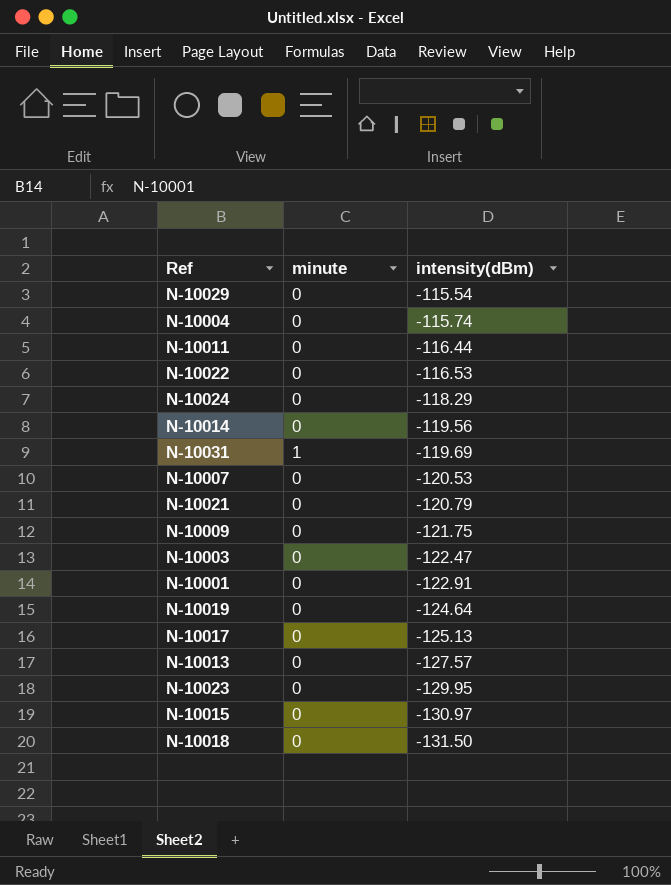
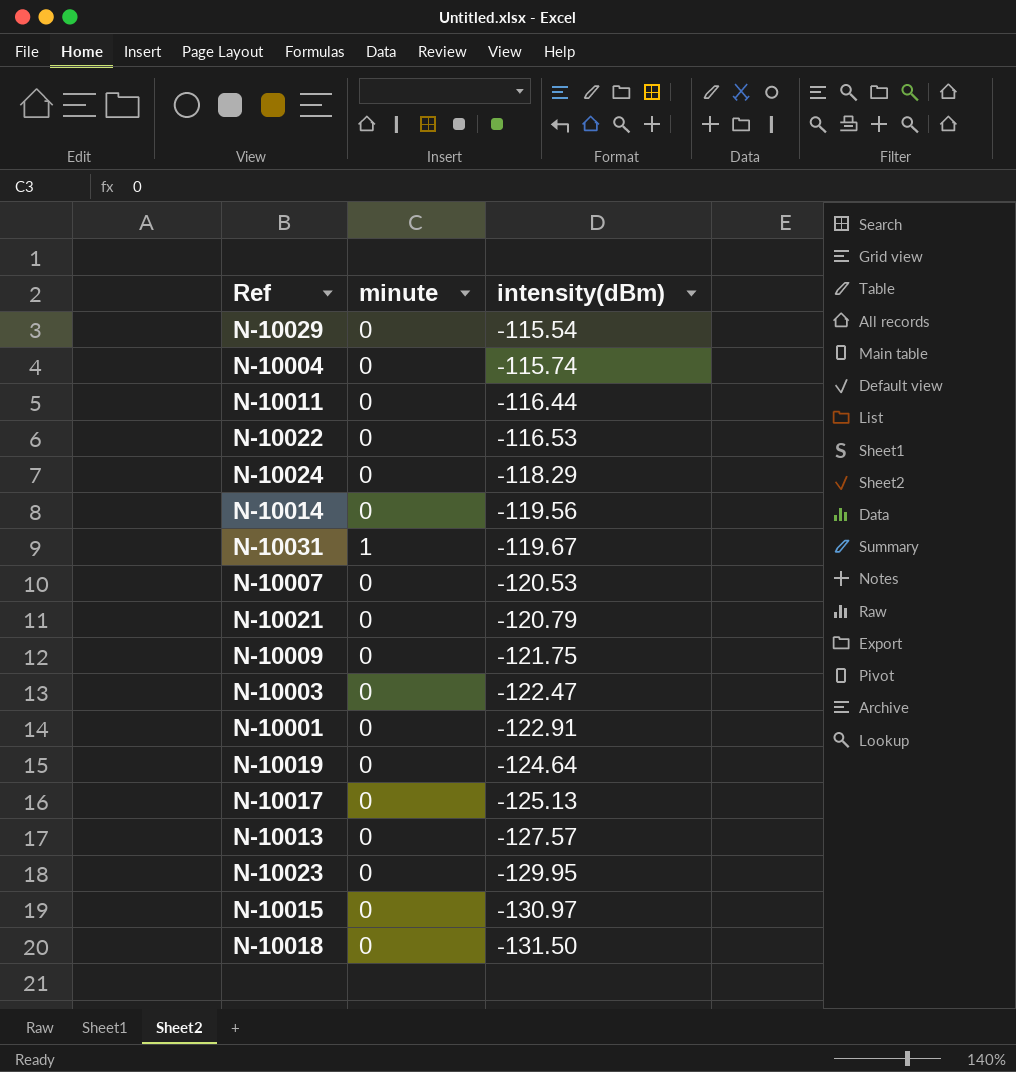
N-10031 | intensity(dBm): -119.69 -> -119.67

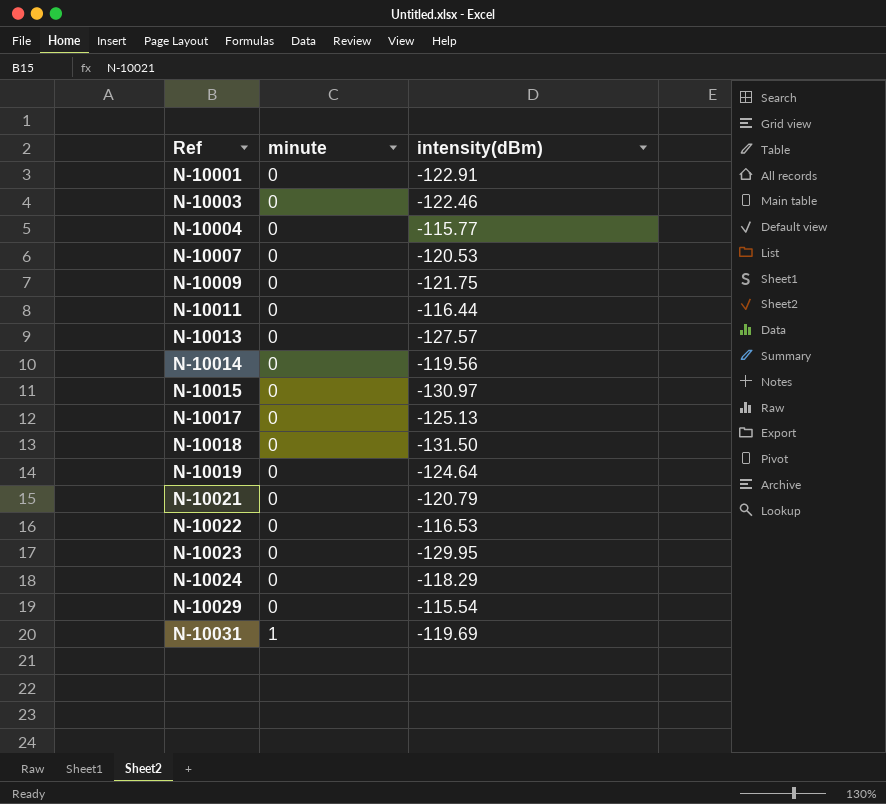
row order: intensity(dBm) descending -> Ref ascending
N-10003 | intensity(dBm): -122.47 -> -122.46
N-10004 | intensity(dBm): -115.74 -> -115.77
N-10031 | intensity(dBm): -119.67 -> -119.69

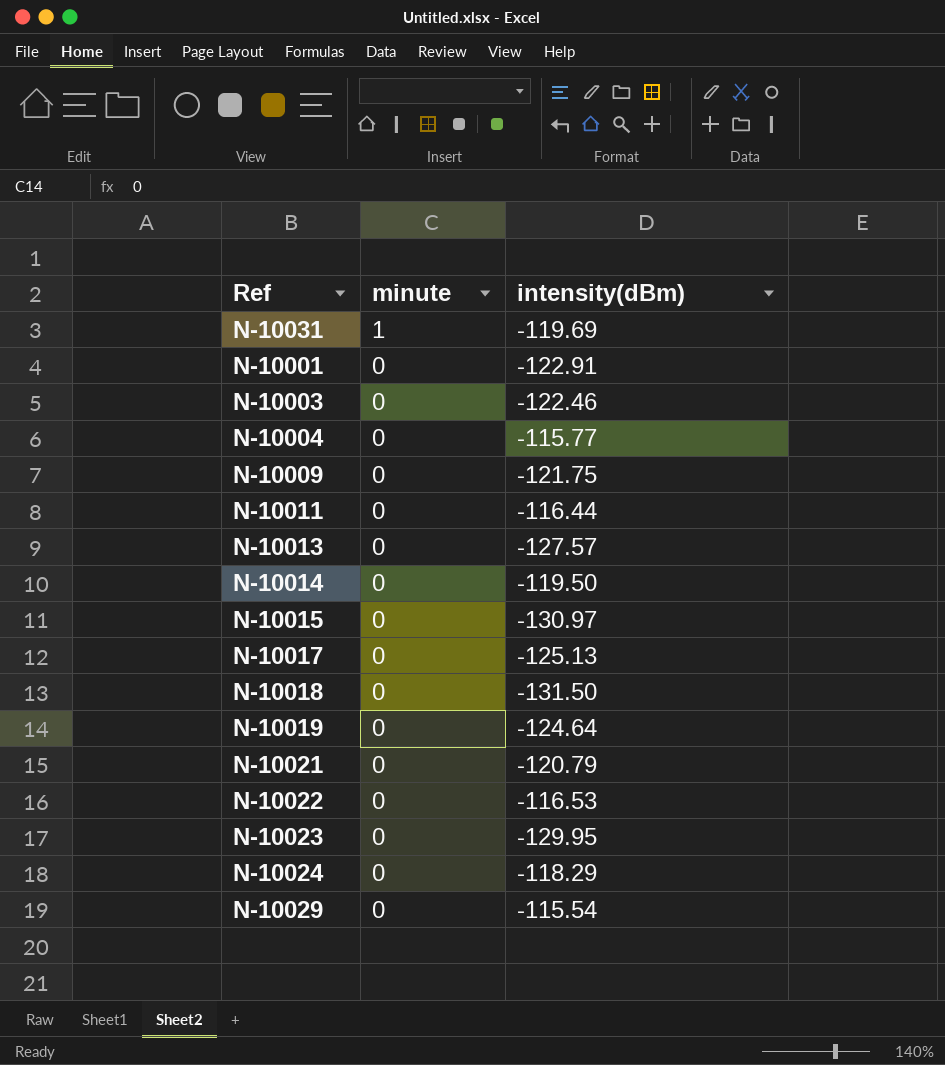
row order: Ref ascending -> minute descending
row N-10007: 0 | -120.53 -> none
N-10014 | intensity(dBm): -119.56 -> -119.50

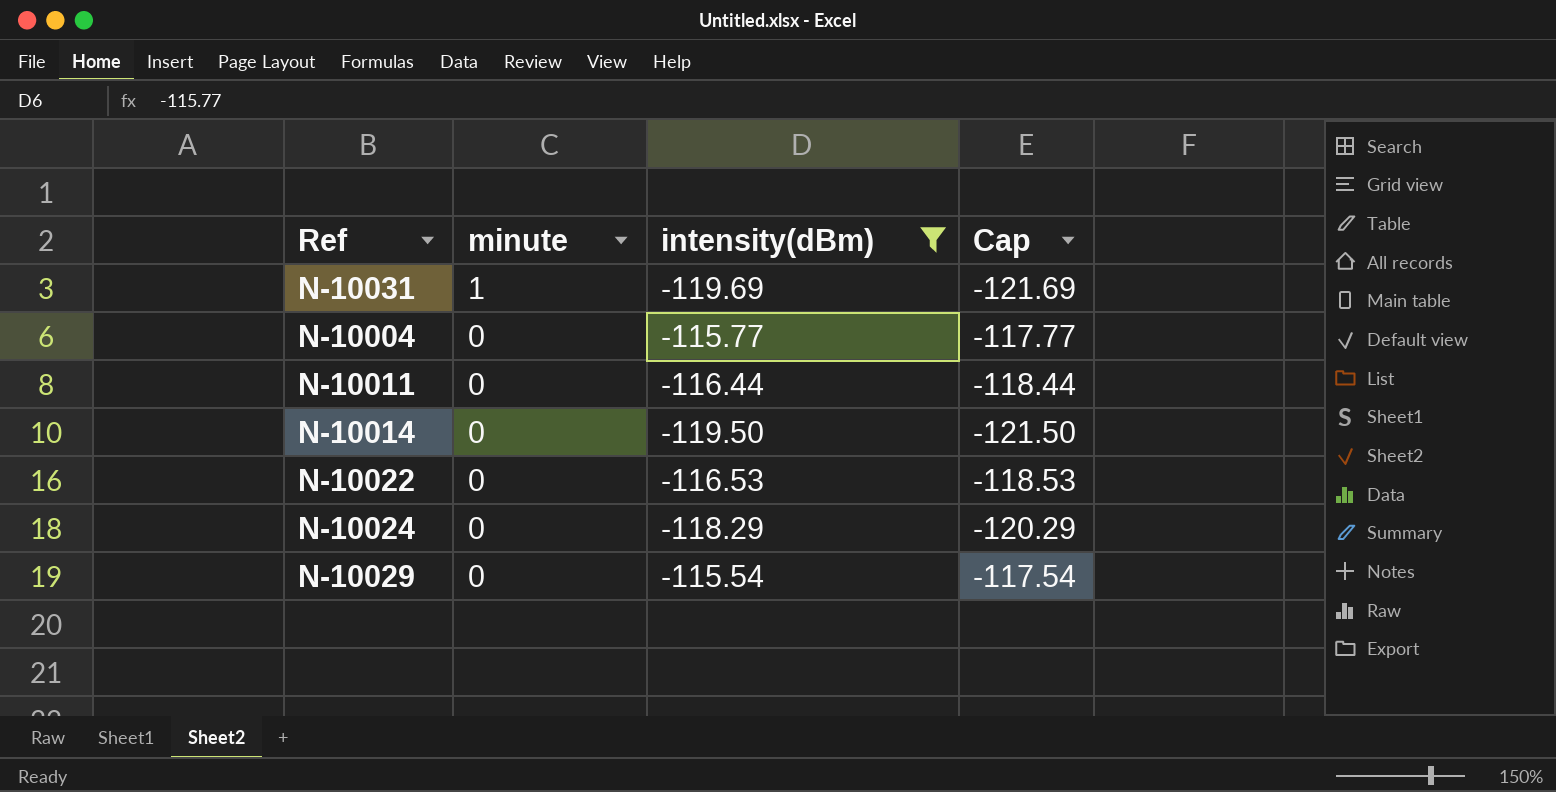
filter: none -> intensity(dBm) >= -119.69
column Cap | formula: none -> [intensity(dBm)] - 2

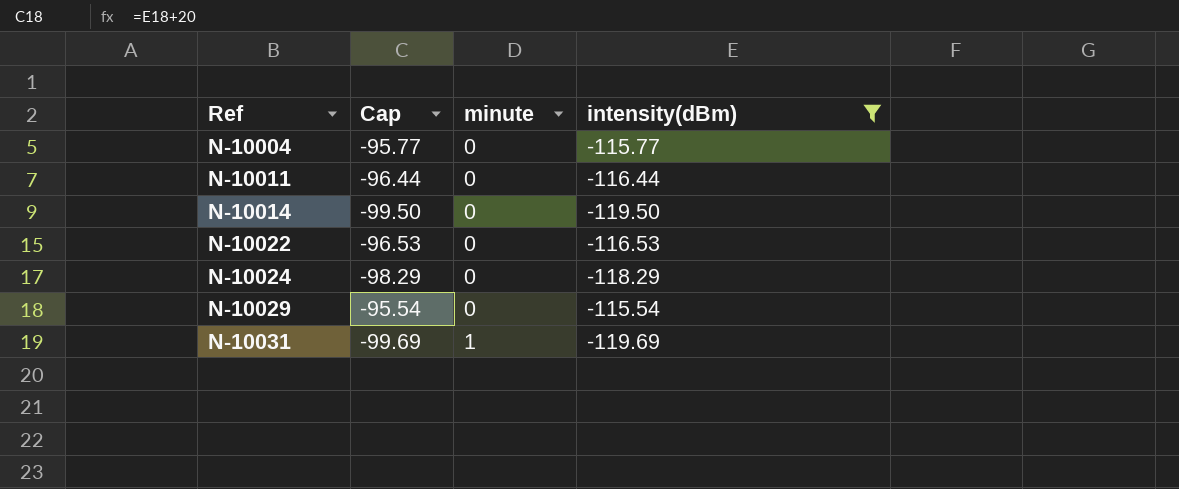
row order: minute descending -> Ref ascending
column Cap | formula: [intensity(dBm)] - 2 -> [intensity(dBm)] + 20
column Cap | position: 4 -> 2

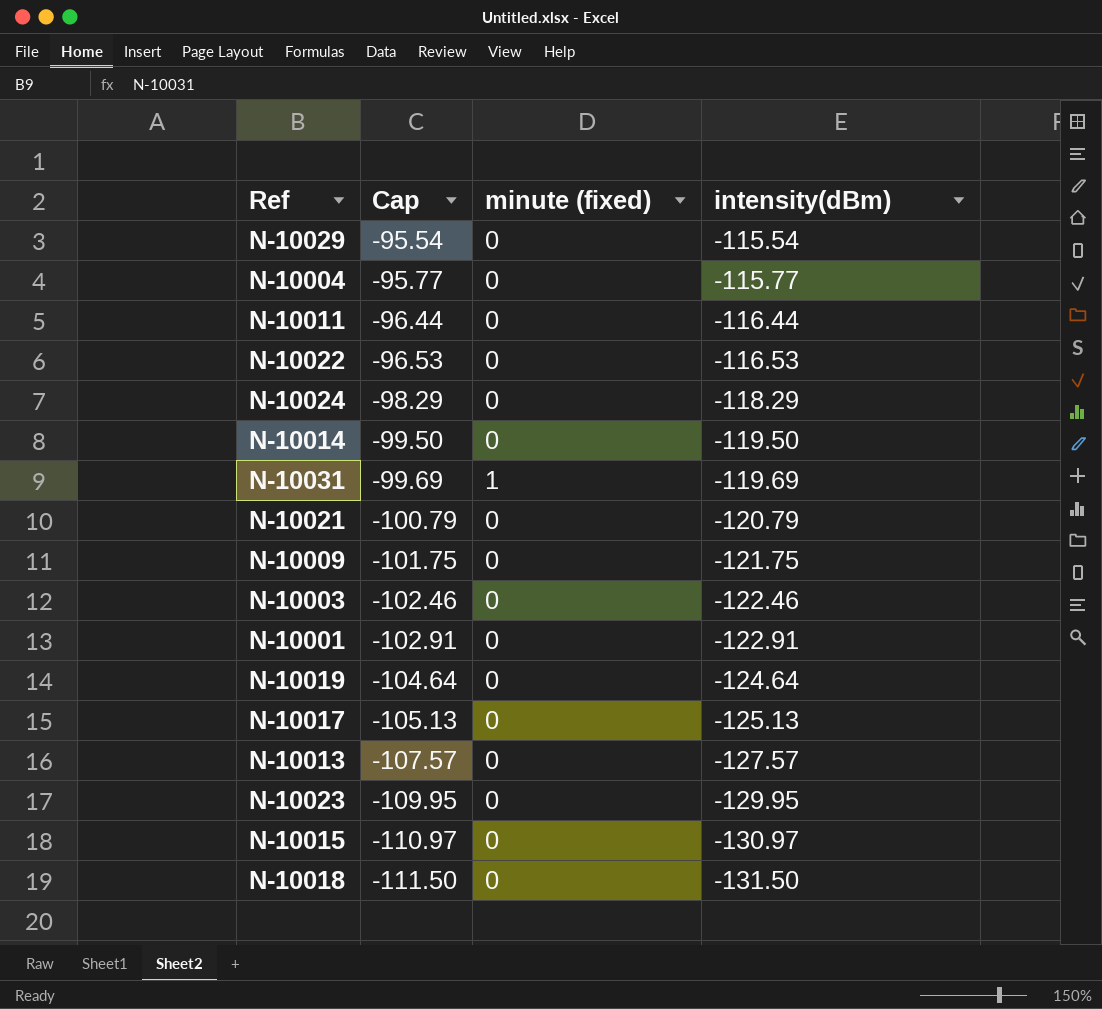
filter: intensity(dBm) >= -119.69 -> none
row order: Ref ascending -> Cap descending
column name: minute -> minute (fixed)

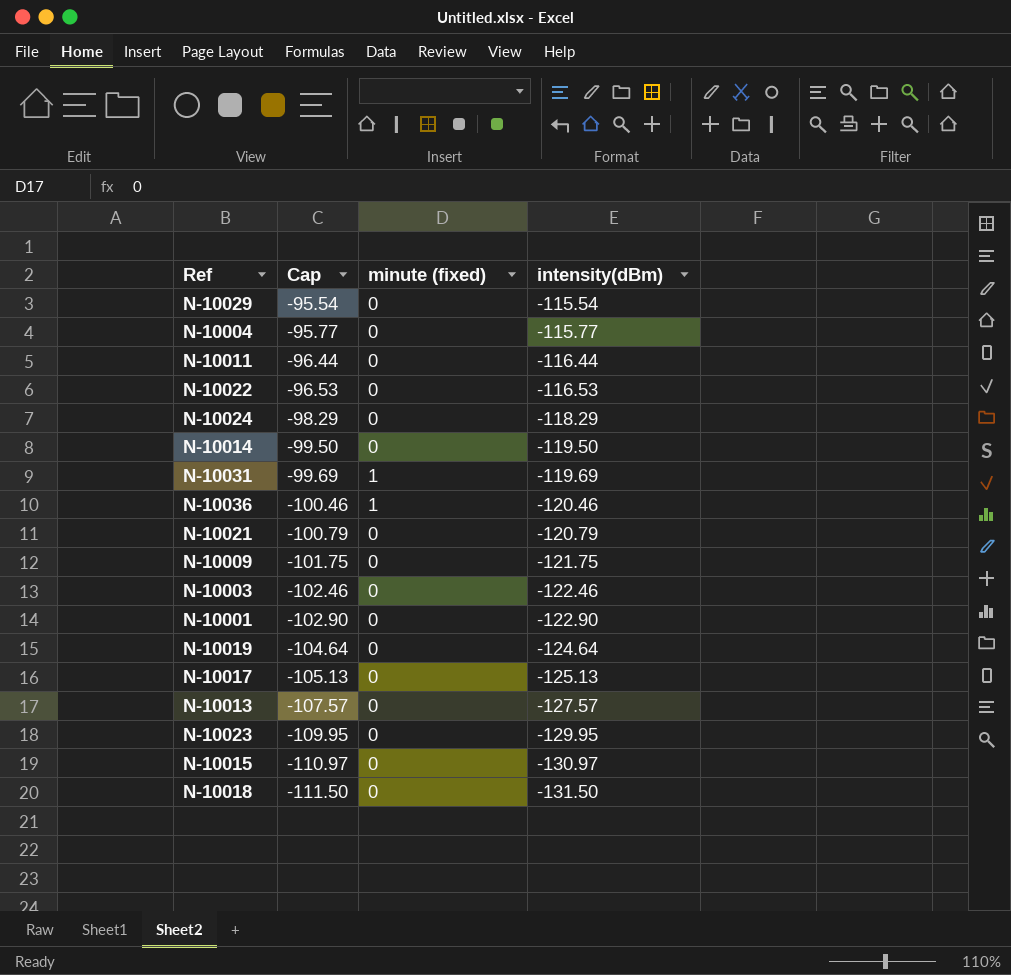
row N-10036: none -> -100.46 | 1 | -120.46
N-10001 | Cap: -102.91 -> -102.90
N-10001 | intensity(dBm): -122.91 -> -122.90

